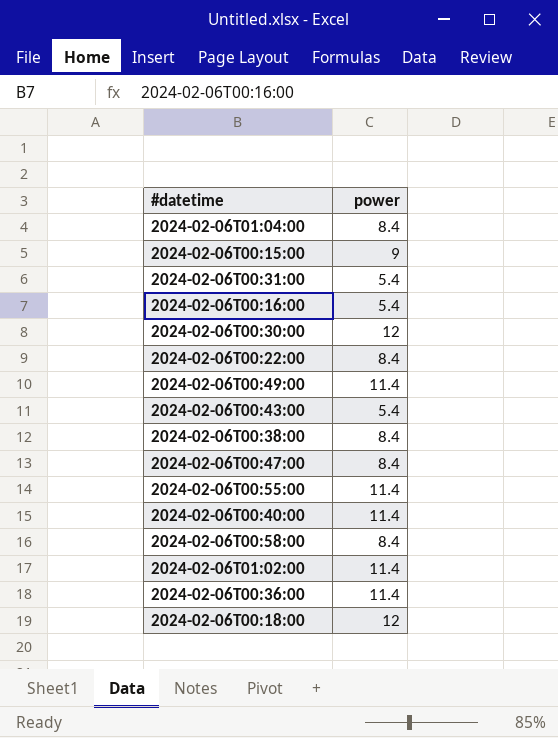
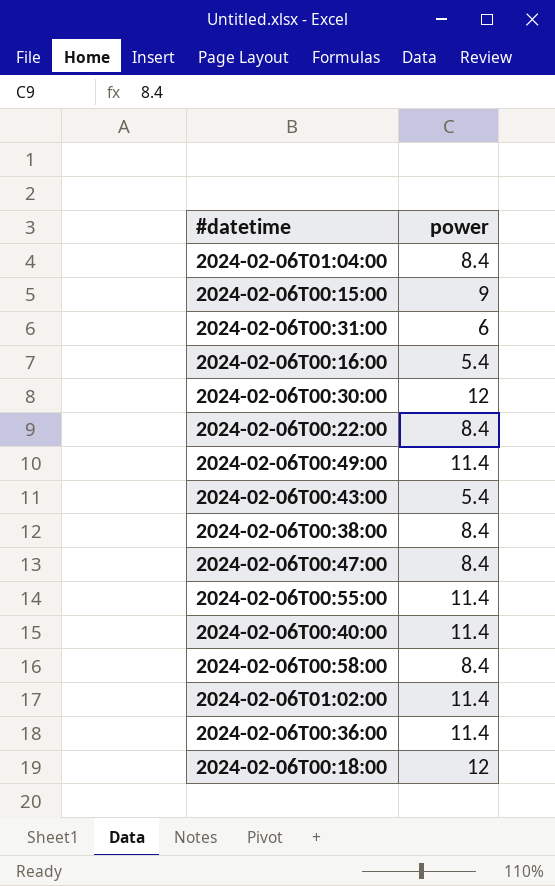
2024-02-06T00:31:00 | power: 5.4 -> 6

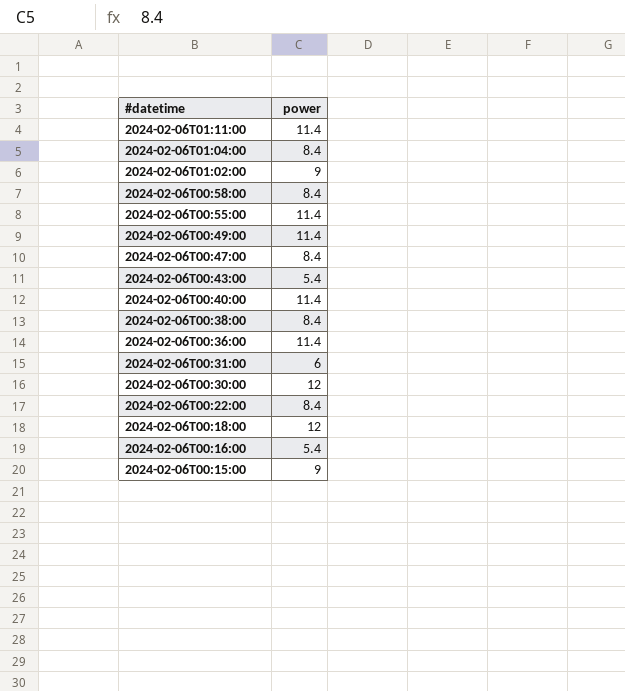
row order: none -> #datetime descending
row 2024-02-06T01:11:00: none -> 11.4
2024-02-06T01:02:00 | power: 11.4 -> 9

